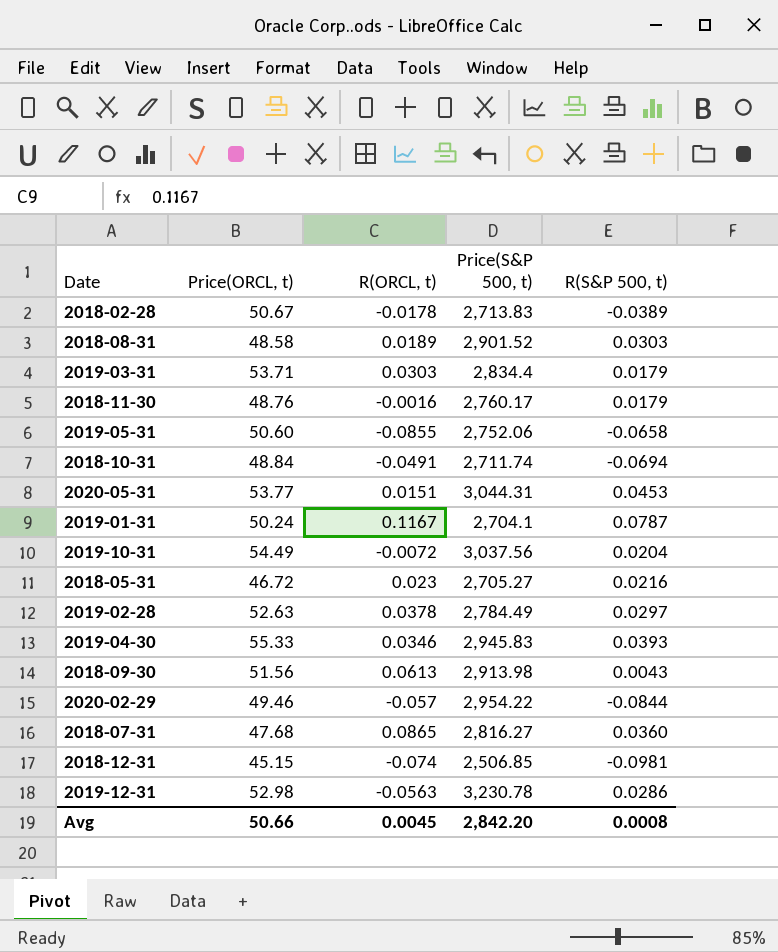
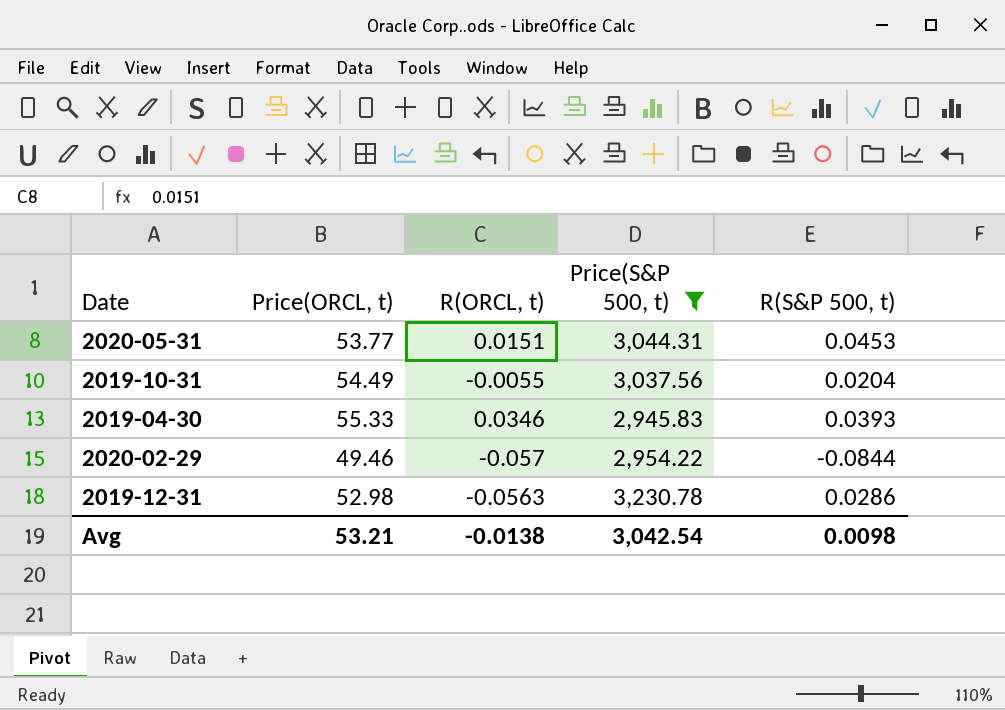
filter: none -> Price(S&P 500, t) >= 2,945.83
2019-10-31 | R(ORCL, t): -0.0072 -> -0.0055
Avg | Price(ORCL, t): 50.66 -> 53.21
Avg | R(ORCL, t): 0.0045 -> -0.0138
Avg | Price(S&P 500, t): 2,842.20 -> 3,042.54
Avg | R(S&P 500, t): 0.0008 -> 0.0098

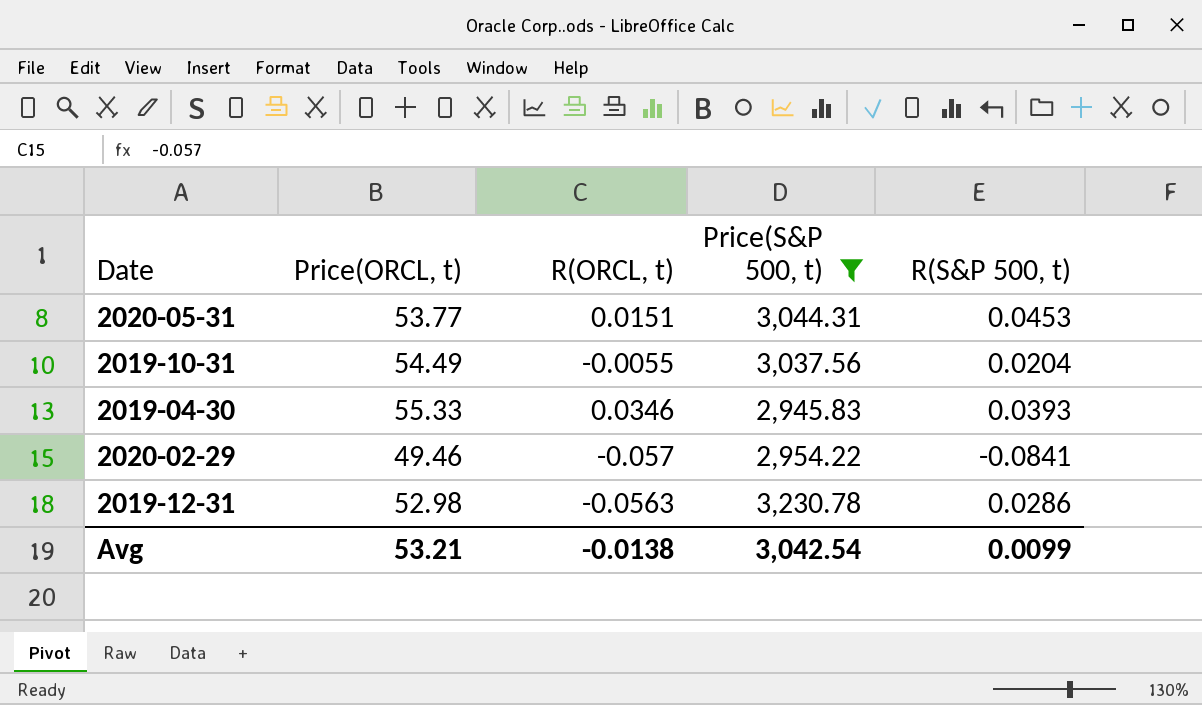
2020-02-29 | R(S&P 500, t): -0.0844 -> -0.0841
Avg | R(S&P 500, t): 0.0098 -> 0.0099

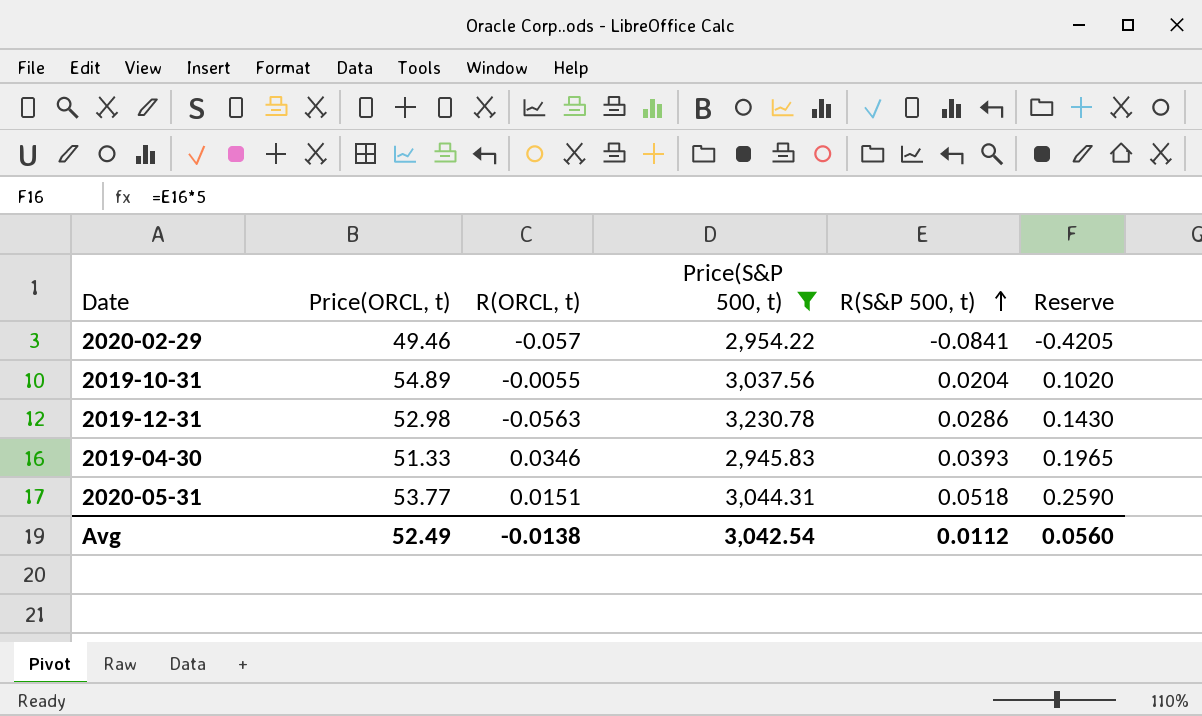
row order: none -> R(S&P 500, t) ascending
column Reserve | formula: none -> [R(S&P 500, t)] * 5
2019-10-31 | Price(ORCL, t): 54.49 -> 54.89
2019-04-30 | Price(ORCL, t): 55.33 -> 51.33
2020-05-31 | R(S&P 500, t): 0.0453 -> 0.0518
Avg | Price(ORCL, t): 53.21 -> 52.49
Avg | R(S&P 500, t): 0.0099 -> 0.0112

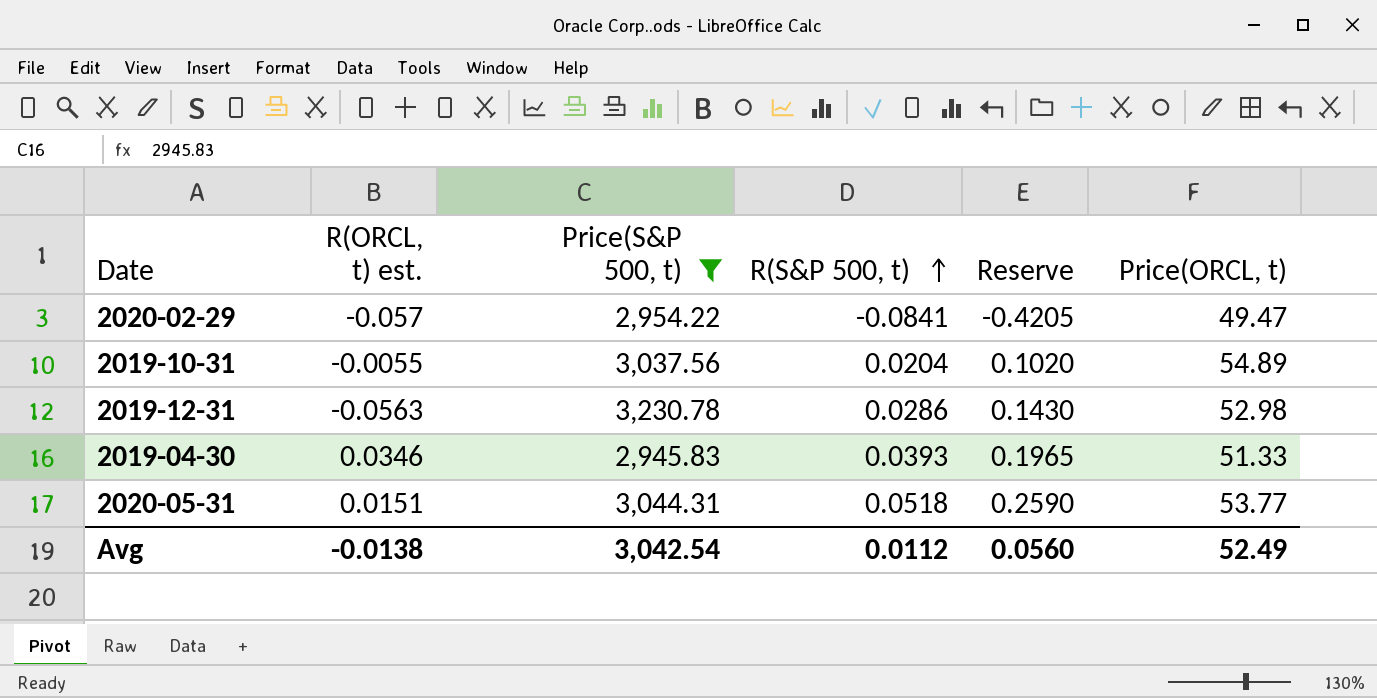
column name: R(ORCL, t) -> R(ORCL, t) est.
column Price(ORCL, t) | position: 2 -> 6
2020-02-29 | Price(ORCL, t): 49.46 -> 49.47

